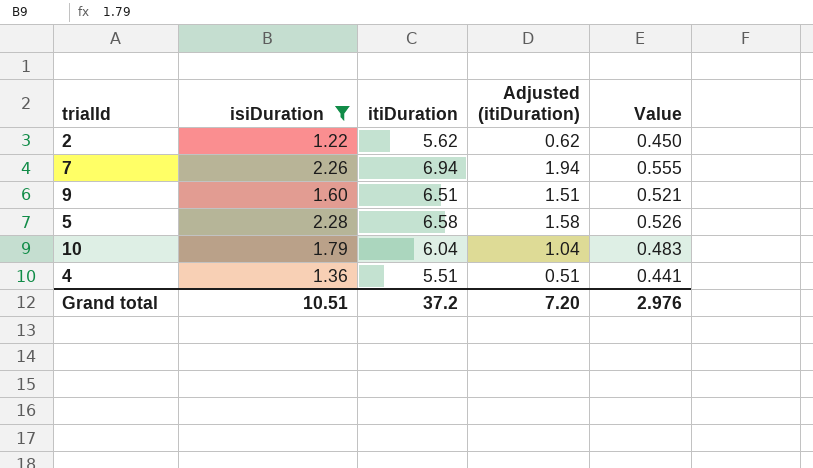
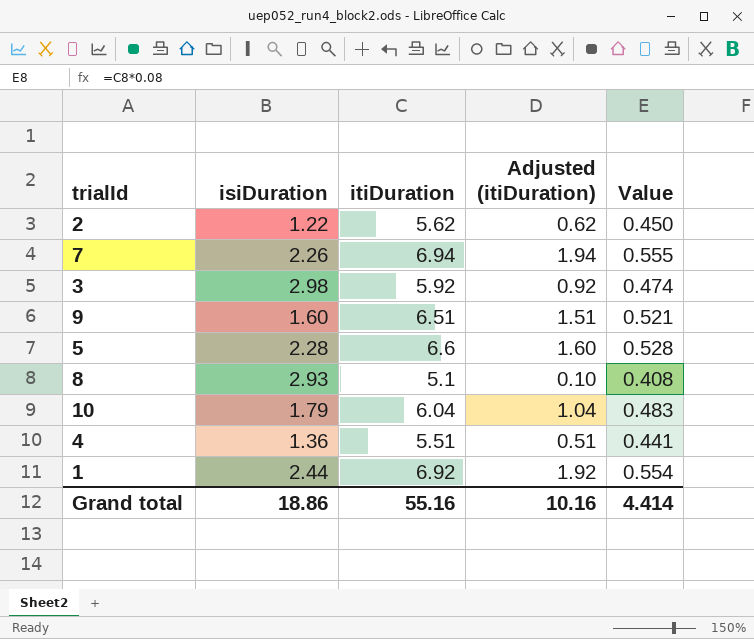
filter: isiDuration <= 2.28 -> none
5 | itiDuration: 6.58 -> 6.6
5 | Adjusted (itiDuration): 1.58 -> 1.60
5 | Value: 0.526 -> 0.528
Grand total | isiDuration: 10.51 -> 18.86
Grand total | itiDuration: 37.2 -> 55.16
Grand total | Adjusted (itiDuration): 7.20 -> 10.16
Grand total | Value: 2.976 -> 4.414

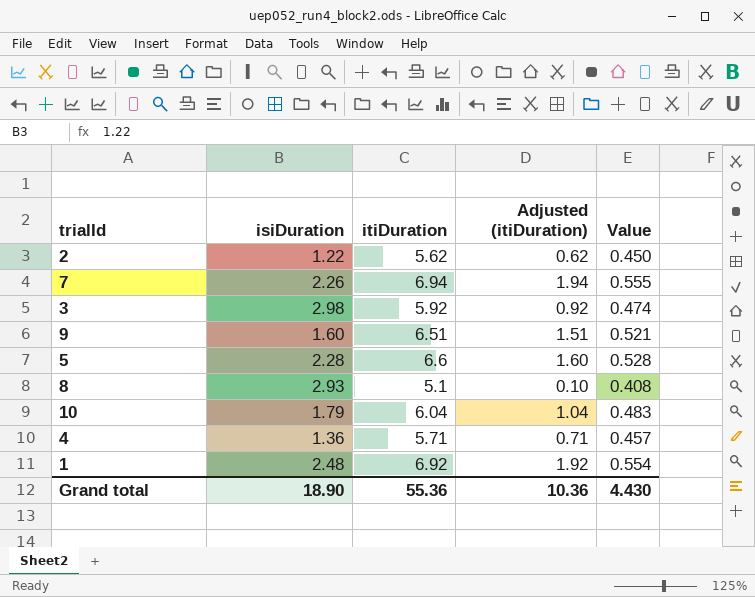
4 | itiDuration: 5.51 -> 5.71
4 | Adjusted (itiDuration): 0.51 -> 0.71
4 | Value: 0.441 -> 0.457
1 | isiDuration: 2.44 -> 2.48
Grand total | isiDuration: 18.86 -> 18.90
Grand total | itiDuration: 55.16 -> 55.36
Grand total | Adjusted (itiDuration): 10.16 -> 10.36
Grand total | Value: 4.414 -> 4.430

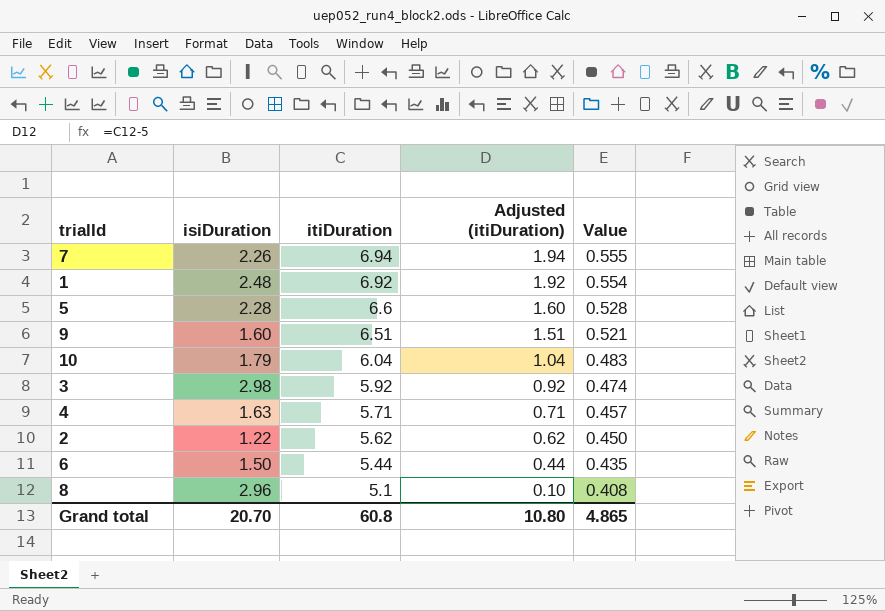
row order: none -> itiDuration descending
4 | isiDuration: 1.36 -> 1.63
row 6: none -> 1.50 | 5.44 | 0.44 | 0.435
8 | isiDuration: 2.93 -> 2.96
Grand total | isiDuration: 18.90 -> 20.70
Grand total | itiDuration: 55.36 -> 60.8
Grand total | Adjusted (itiDuration): 10.36 -> 10.80
Grand total | Value: 4.430 -> 4.865

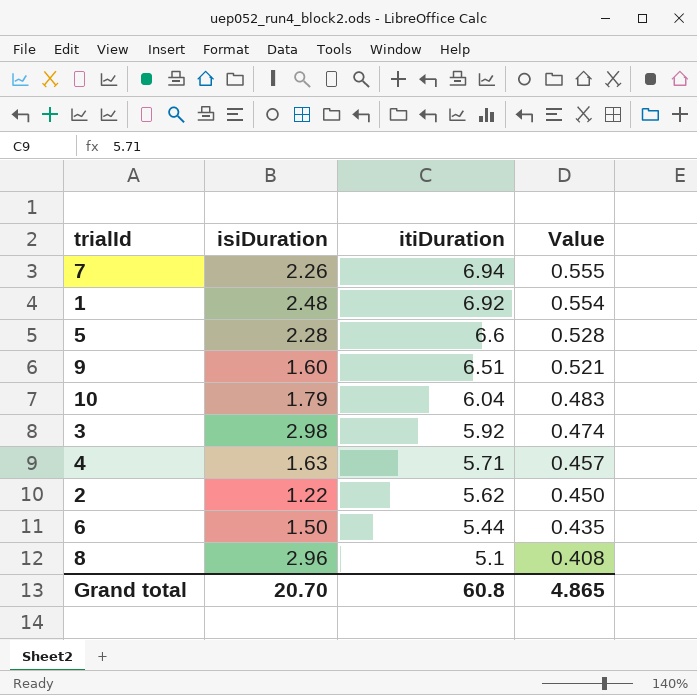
column Adjusted (itiDuration) | formula: [itiDuration] - 5 -> none

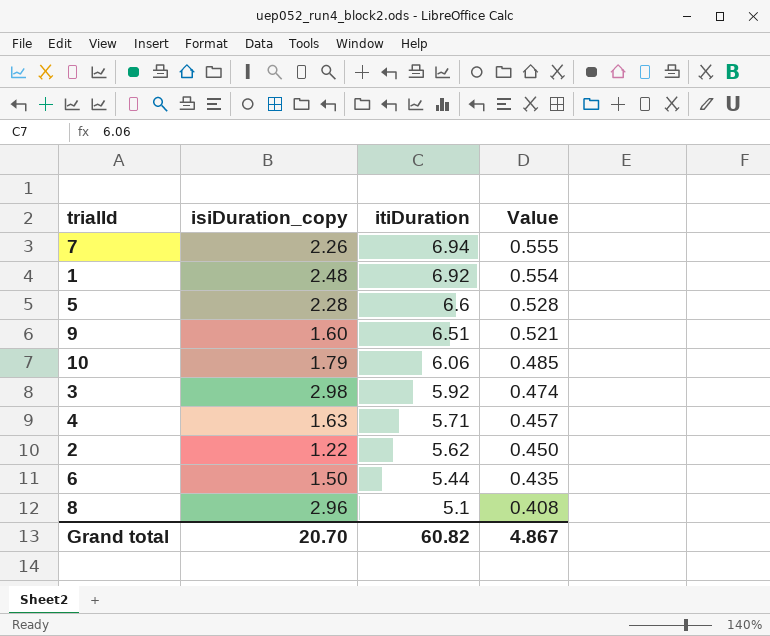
column name: isiDuration -> isiDuration_copy
10 | itiDuration: 6.04 -> 6.06
10 | Value: 0.483 -> 0.485
Grand total | itiDuration: 60.8 -> 60.82
Grand total | Value: 4.865 -> 4.867

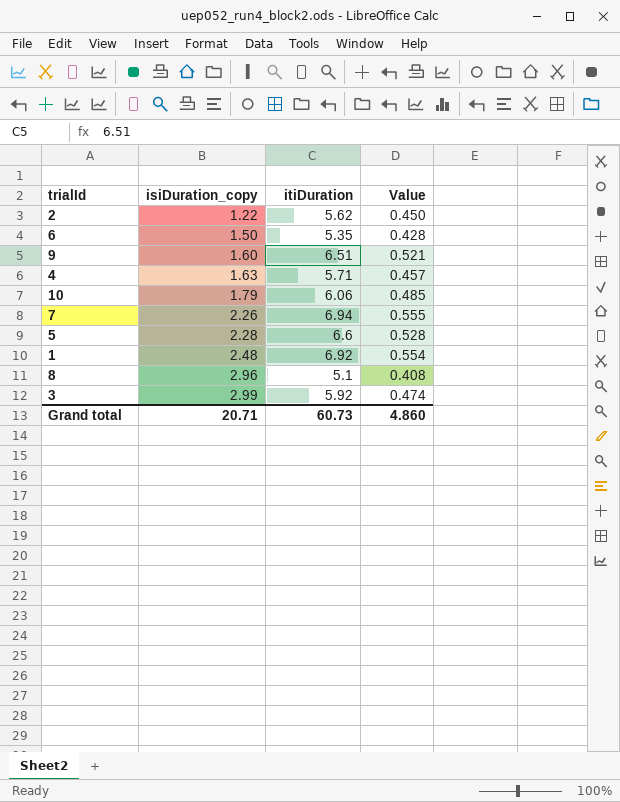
row order: itiDuration descending -> isiDuration_copy ascending
6 | itiDuration: 5.44 -> 5.35
6 | Value: 0.435 -> 0.428
3 | isiDuration_copy: 2.98 -> 2.99
Grand total | isiDuration_copy: 20.70 -> 20.71
Grand total | itiDuration: 60.82 -> 60.73
Grand total | Value: 4.867 -> 4.860

